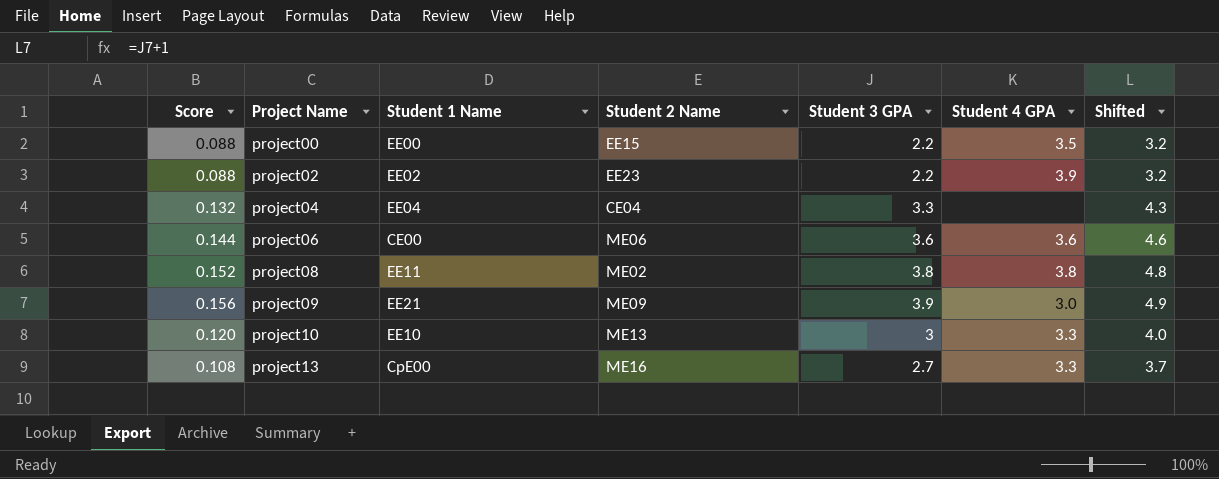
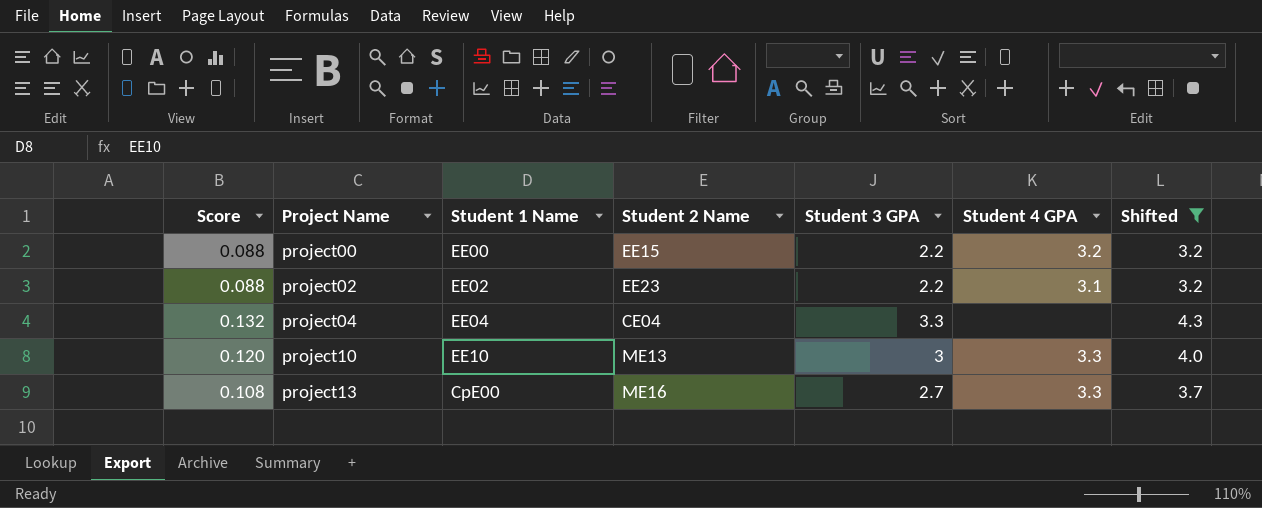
filter: none -> Shifted <= 4.3
project00 | Student 4 GPA: 3.5 -> 3.2
project02 | Student 4 GPA: 3.9 -> 3.1

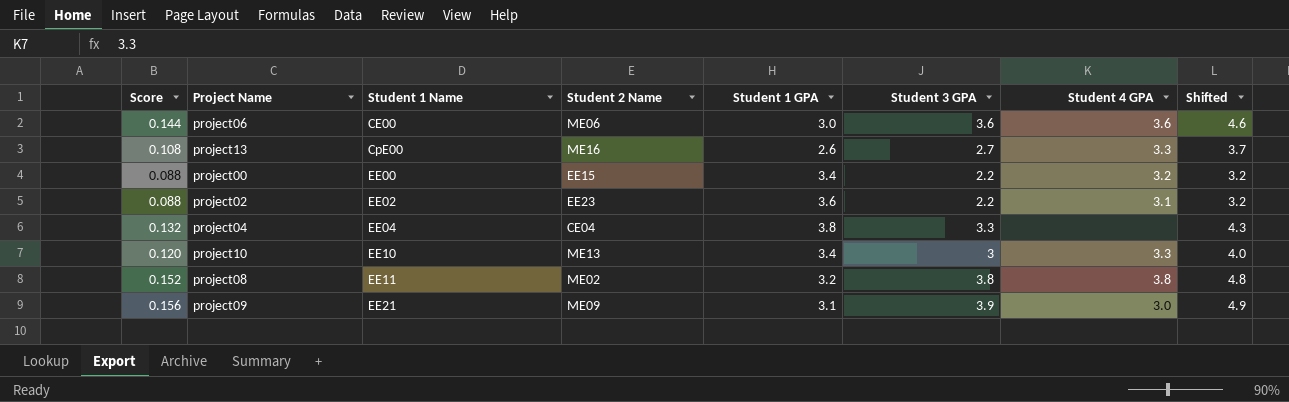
filter: Shifted <= 4.3 -> none
row order: Project Name ascending -> Student 1 Name ascending
column Student 1 GPA | position: none -> 5

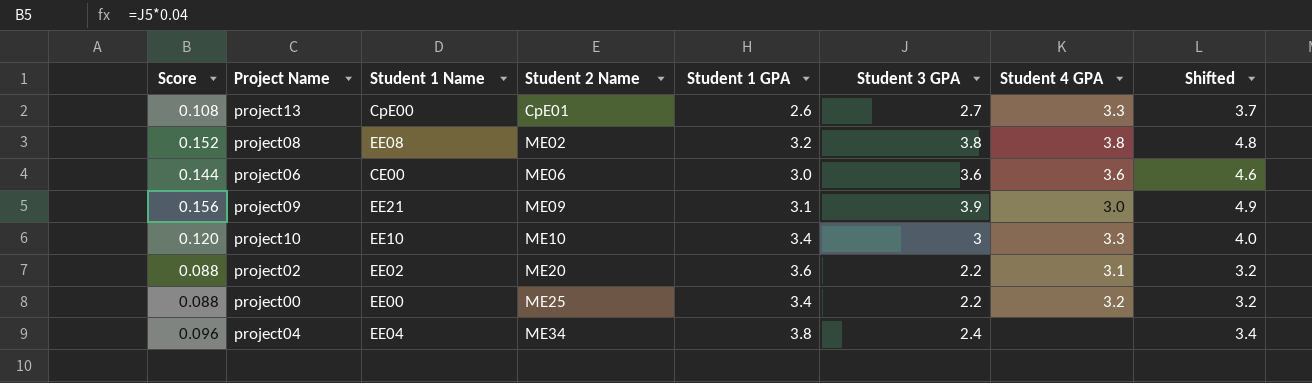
row order: Student 1 Name ascending -> Student 2 Name ascending
project13 | Student 2 Name: ME16 -> CpE01
project08 | Student 1 Name: EE11 -> EE08
project10 | Student 2 Name: ME13 -> ME10
project02 | Student 2 Name: EE23 -> ME20
project00 | Student 2 Name: EE15 -> ME25
project04 | Score: 0.132 -> 0.096
project04 | Student 2 Name: CE04 -> ME34
project04 | Student 3 GPA: 3.3 -> 2.4
project04 | Shifted: 4.3 -> 3.4

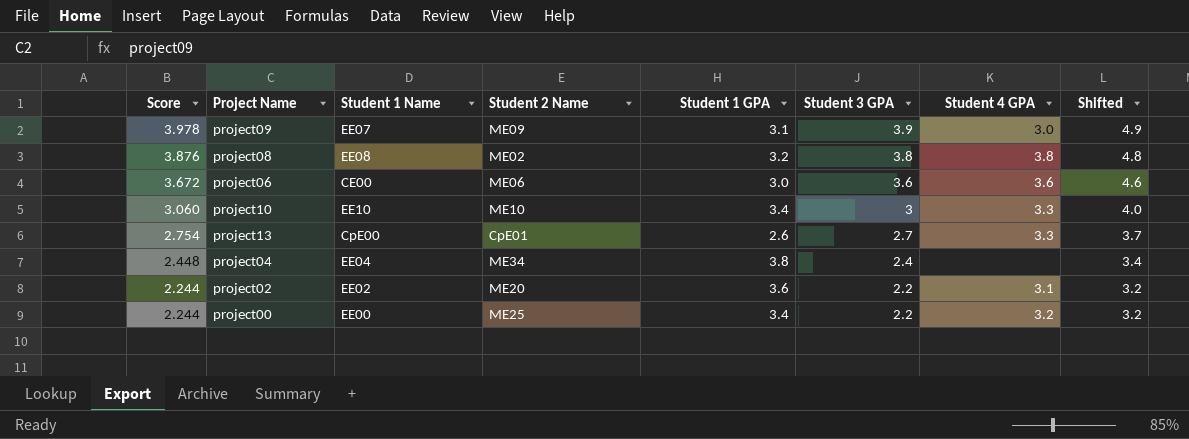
row order: Student 2 Name ascending -> Score descending
column Score | formula: [Student 3 GPA] * 0.04 -> [Student 3 GPA] * 1.02
project09 | Student 1 Name: EE21 -> EE07

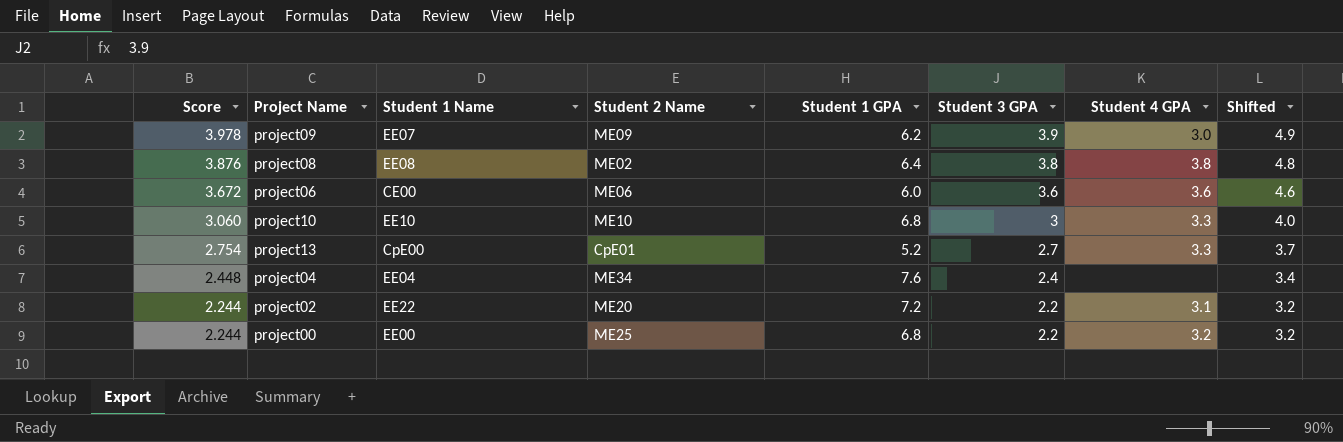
project09 | Student 1 GPA: 3.1 -> 6.2
project08 | Student 1 GPA: 3.2 -> 6.4
project06 | Student 1 GPA: 3.0 -> 6.0
project10 | Student 1 GPA: 3.4 -> 6.8
project13 | Student 1 GPA: 2.6 -> 5.2
project04 | Student 1 GPA: 3.8 -> 7.6
project02 | Student 1 Name: EE02 -> EE22
project02 | Student 1 GPA: 3.6 -> 7.2
project00 | Student 1 GPA: 3.4 -> 6.8

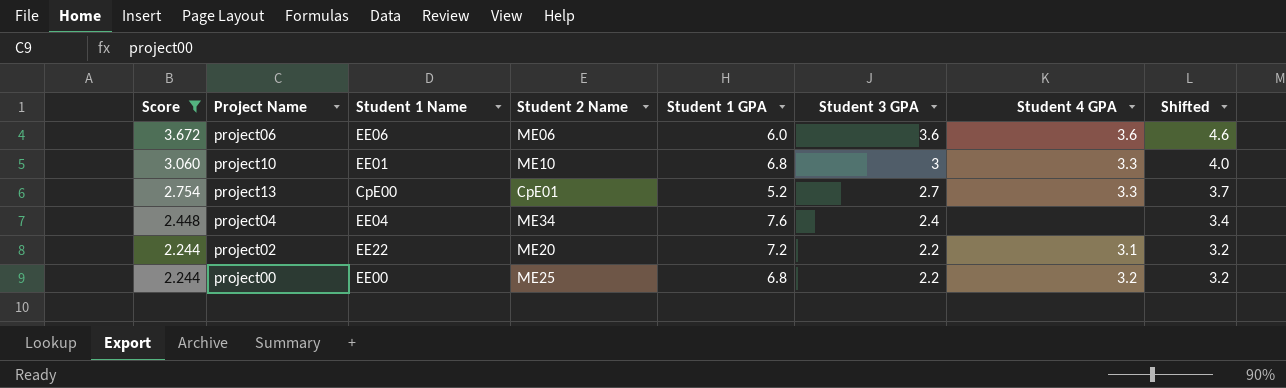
filter: none -> Score <= 3.672
project06 | Student 1 Name: CE00 -> EE06
project10 | Student 1 Name: EE10 -> EE01

